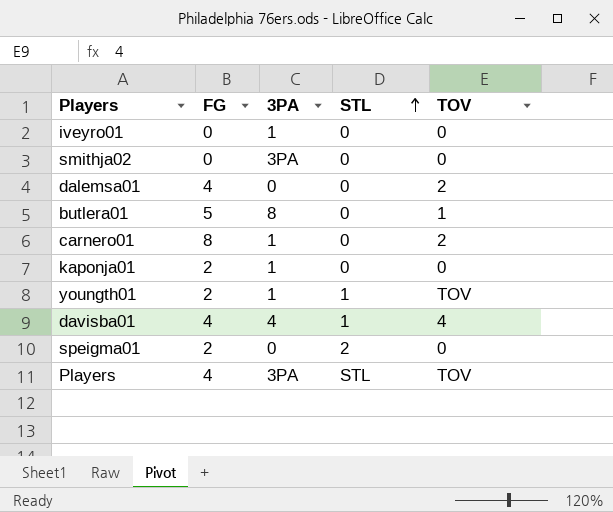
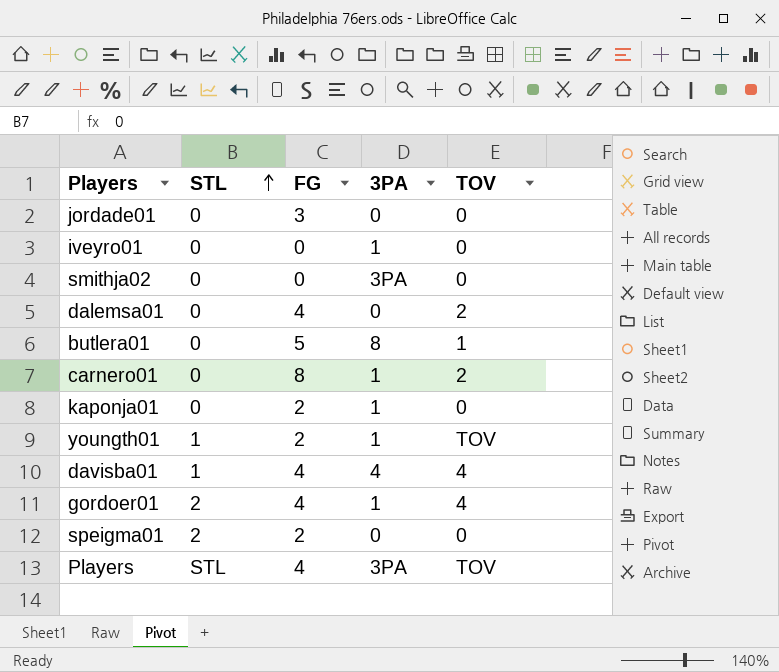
column STL | position: 4 -> 2
row jordade01: none -> 0 | 3 | 0 | 0
row gordoer01: none -> 2 | 4 | 1 | 4

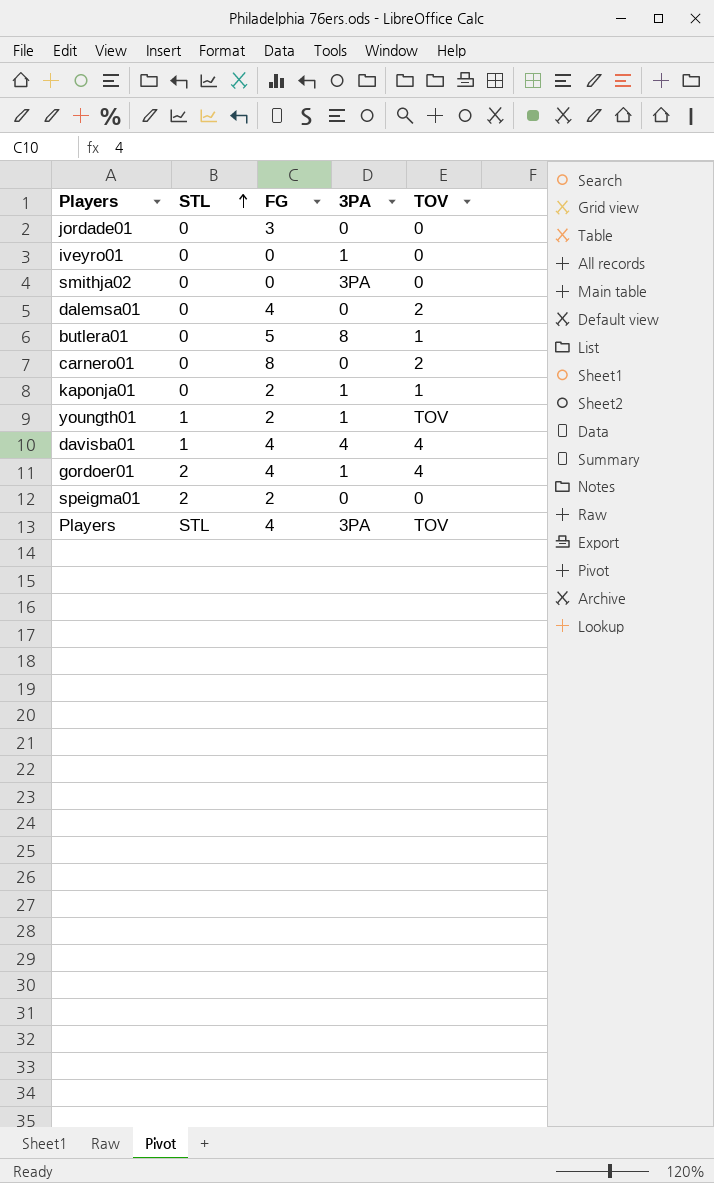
carnero01 | 3PA: 1 -> 0
kaponja01 | TOV: 0 -> 1

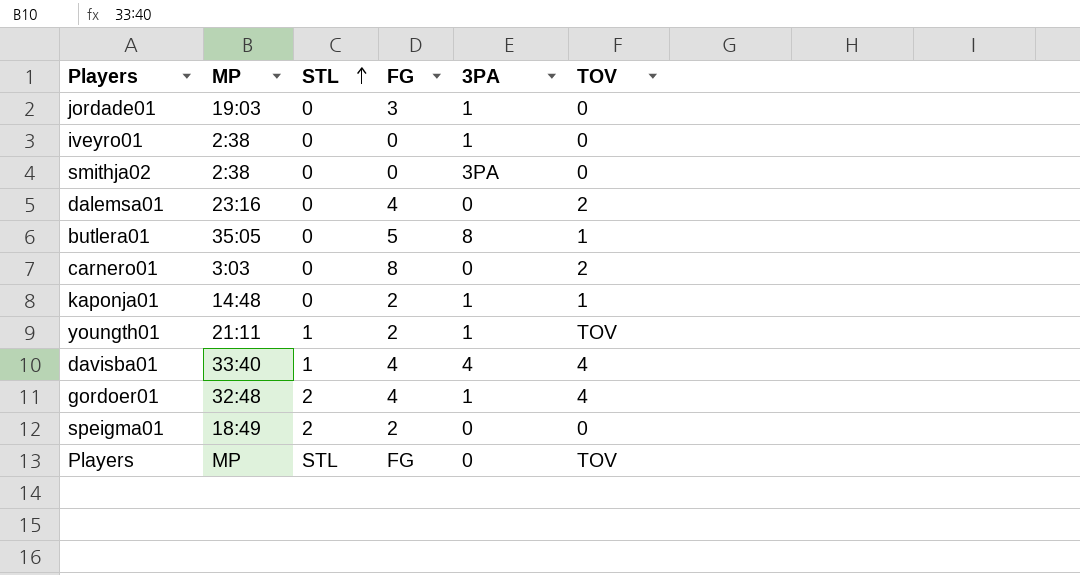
column MP | position: none -> 2
jordade01 | 3PA: 0 -> 1
Players | FG: 4 -> FG
Players | 3PA: 3PA -> 0

